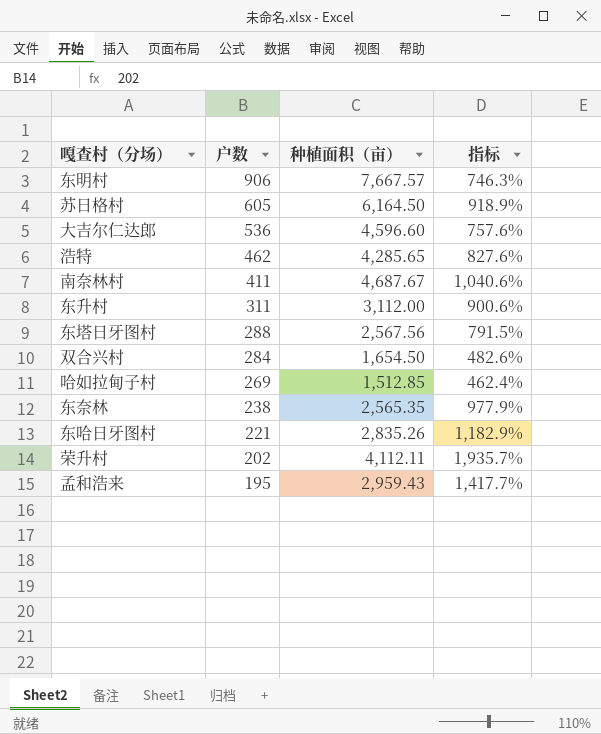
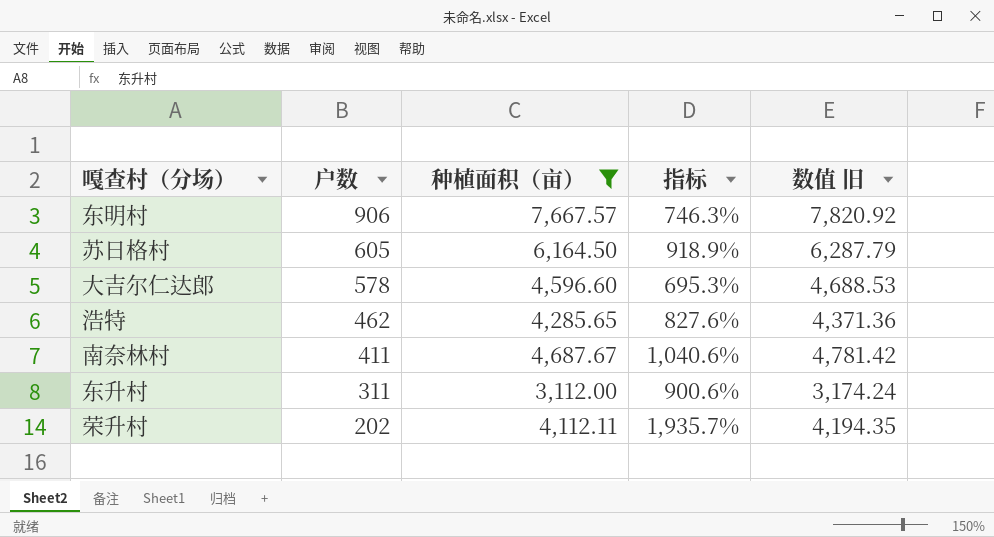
filter: none -> 种植面积（亩） >= 3,112.00
column 数值 旧 | formula: none -> [种植面积（亩）] * 1.02
大吉尔仁达郎 | 户数: 536 -> 578
大吉尔仁达郎 | 指标: 757.6% -> 695.3%

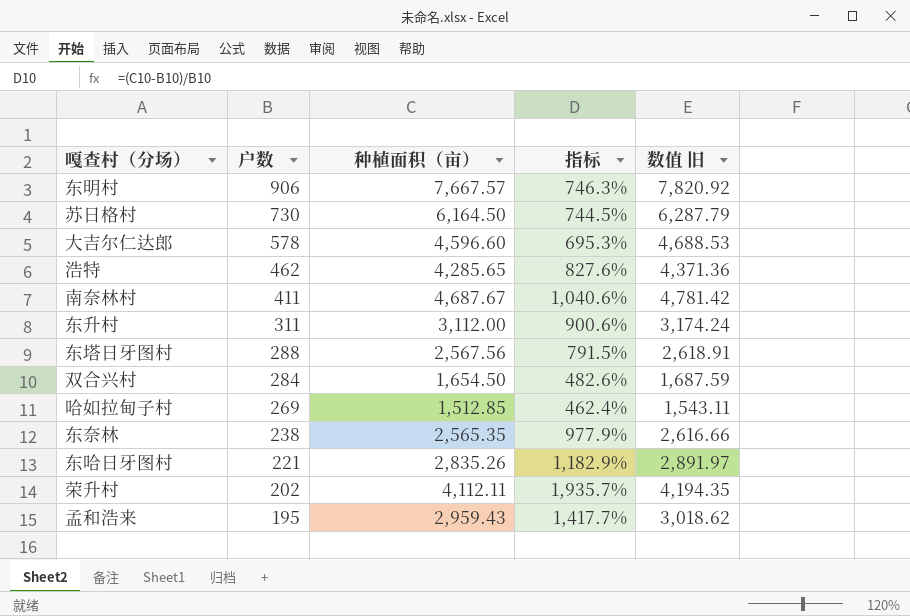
filter: 种植面积（亩） >= 3,112.00 -> none
苏日格村 | 户数: 605 -> 730
苏日格村 | 指标: 918.9% -> 744.5%

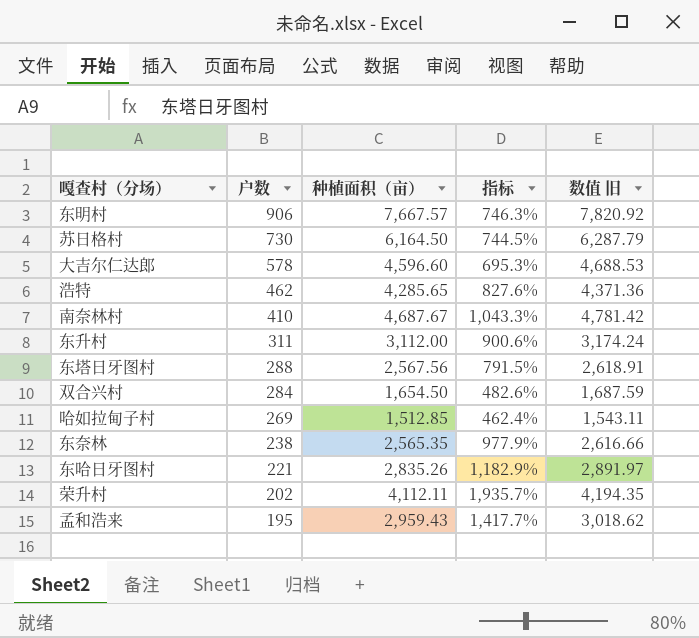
南奈林村 | 户数: 411 -> 410
南奈林村 | 指标: 1,040.6% -> 1,043.3%

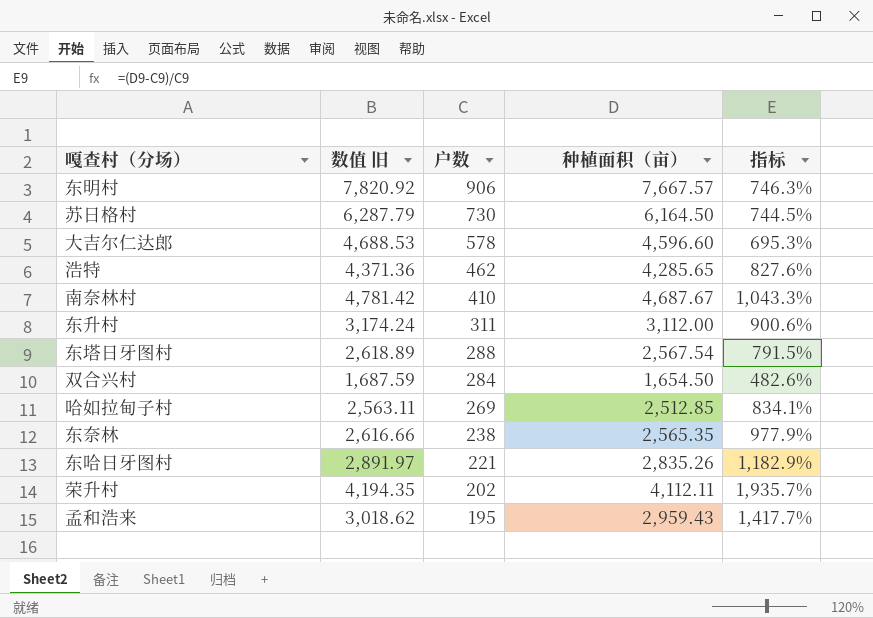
column 数值 旧 | position: 5 -> 2
东塔日牙图村 | 数值 旧: 2,618.91 -> 2,618.89
东塔日牙图村 | 种植面积（亩）: 2,567.56 -> 2,567.54
哈如拉甸子村 | 数值 旧: 1,543.11 -> 2,563.11
哈如拉甸子村 | 种植面积（亩）: 1,512.85 -> 2,512.85
哈如拉甸子村 | 指标: 462.4% -> 834.1%

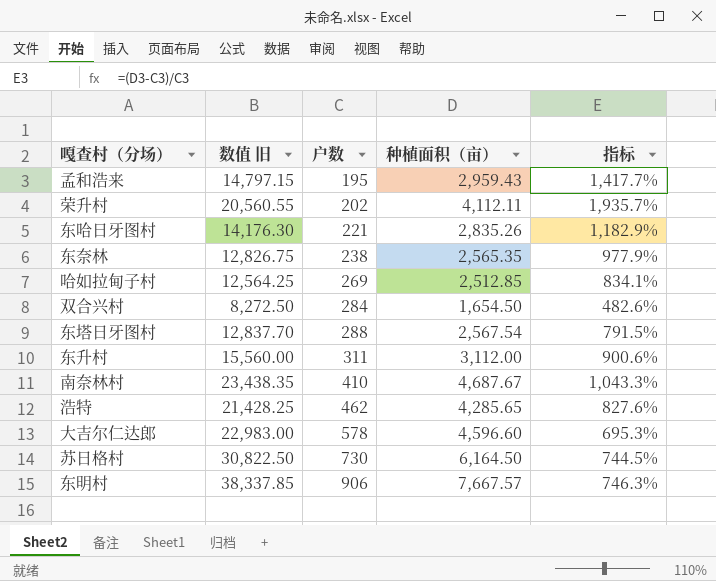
row order: 户数 descending -> 户数 ascending
column 数值 旧 | formula: [种植面积（亩）] * 1.02 -> [种植面积（亩）] * 5

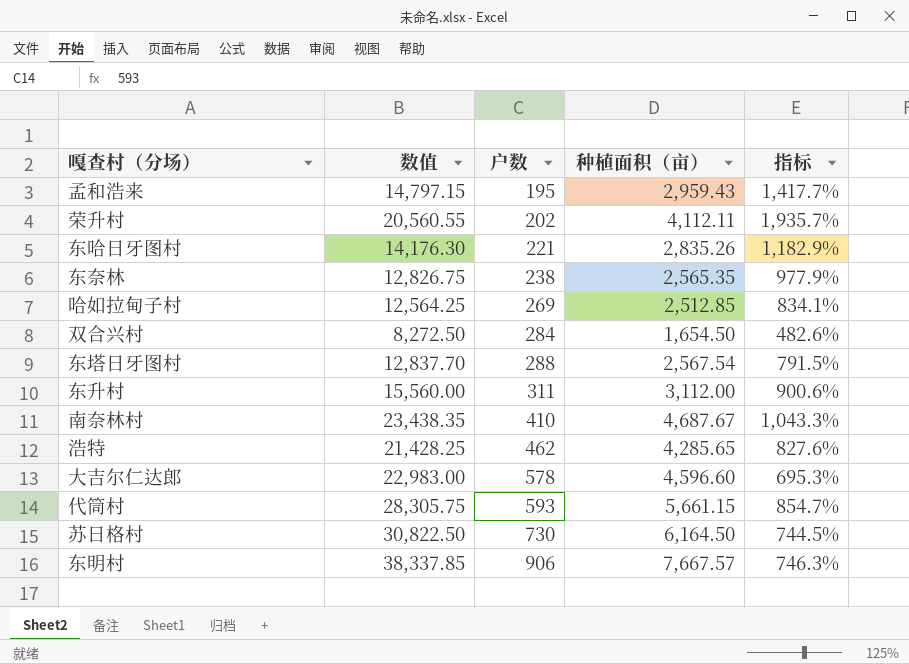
column name: 数值 旧 -> 数值
row 代筒村: none -> 28,305.75 | 593 | 5,661.15 | 854.7%

